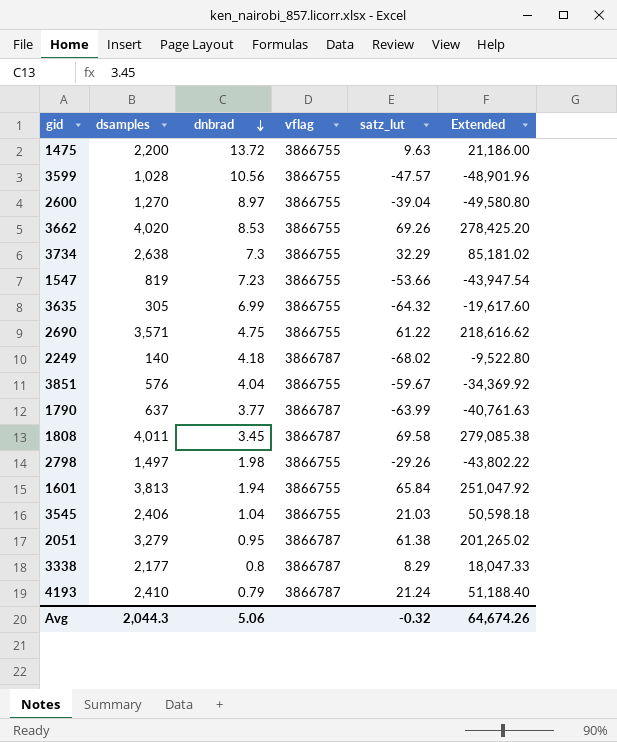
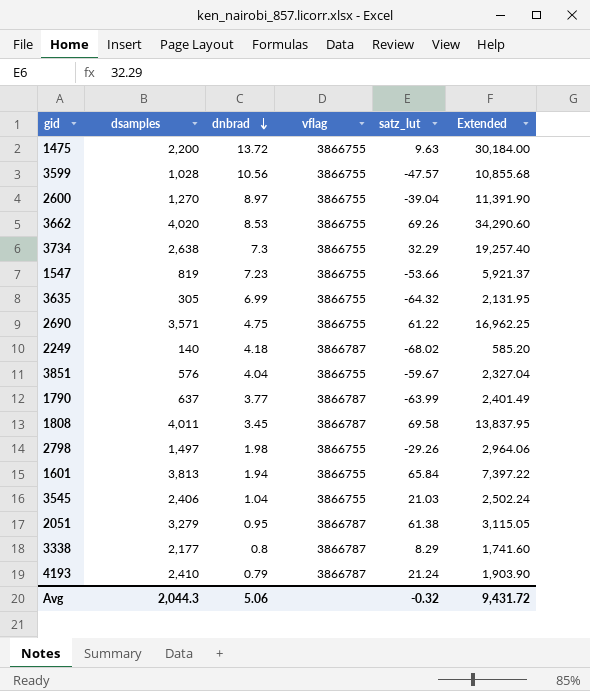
column Extended | formula: [dsamples] * [satz_lut] -> [dsamples] * [dnbrad]
Avg | Extended: 64,674.26 -> 9,431.72

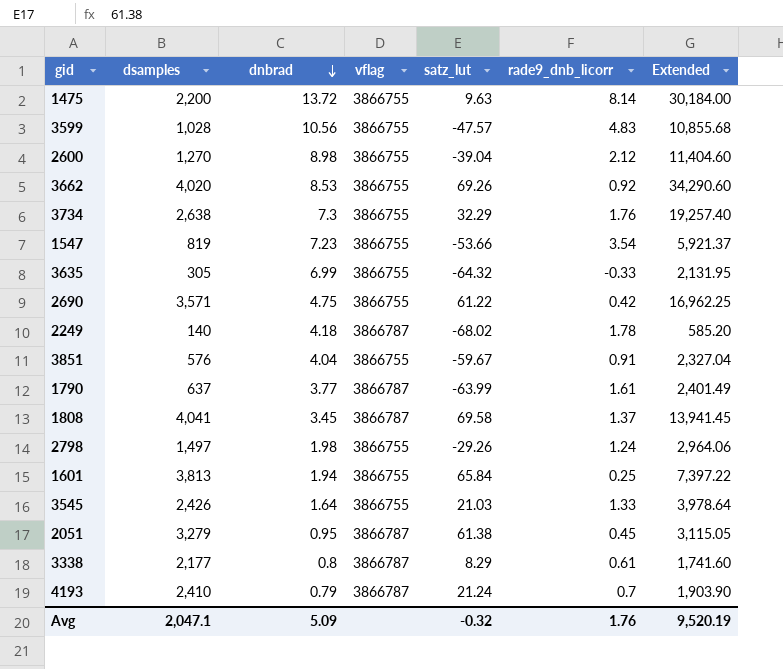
column rade9_dnb_licorr | position: none -> 6
2600 | dnbrad: 8.97 -> 8.98
2600 | Extended: 11,391.90 -> 11,404.60
1808 | dsamples: 4,011 -> 4,041
1808 | Extended: 13,837.95 -> 13,941.45
3545 | dsamples: 2,406 -> 2,426
3545 | dnbrad: 1.04 -> 1.64
3545 | Extended: 2,502.24 -> 3,978.64
Avg | dsamples: 2,044.3 -> 2,047.1
Avg | dnbrad: 5.06 -> 5.09
Avg | Extended: 9,431.72 -> 9,520.19

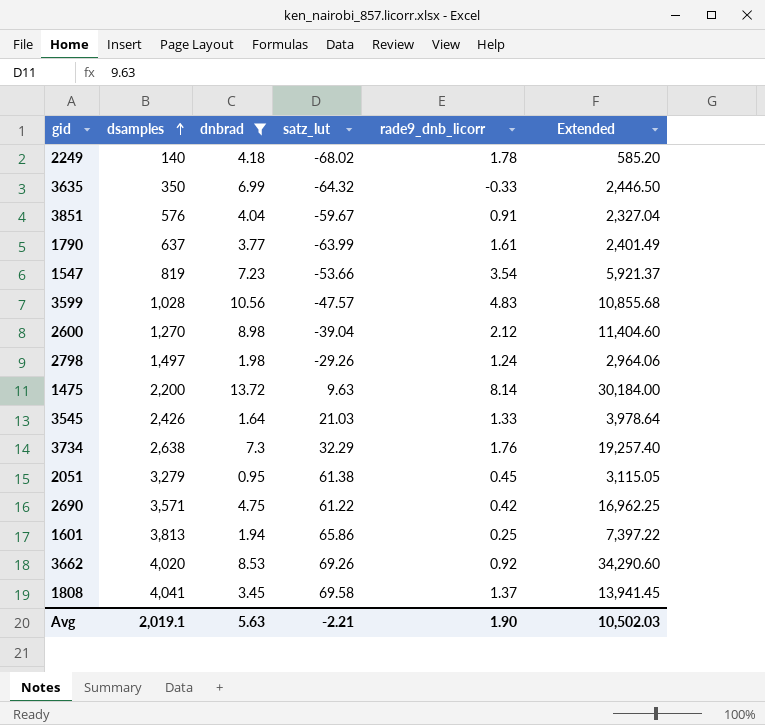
filter: none -> dnbrad >= 0.95
row order: dnbrad descending -> dsamples ascending
column vflag | position: 4 -> none
3635 | dsamples: 305 -> 350
3635 | Extended: 2,131.95 -> 2,446.50
1601 | satz_lut: 65.84 -> 65.86
Avg | dsamples: 2,047.1 -> 2,019.1
Avg | dnbrad: 5.09 -> 5.63
Avg | satz_lut: -0.32 -> -2.21
Avg | rade9_dnb_licorr: 1.76 -> 1.90
Avg | Extended: 9,520.19 -> 10,502.03

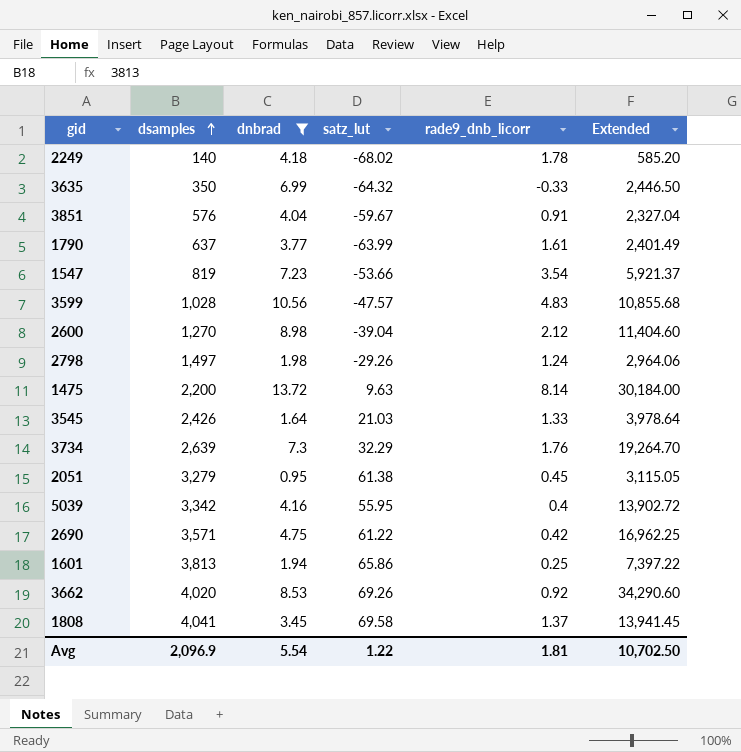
3734 | dsamples: 2,638 -> 2,639
3734 | Extended: 19,257.40 -> 19,264.70
row 5039: none -> 3,342 | 4.16 | 55.95 | 0.4 | 13,902.72
Avg | dsamples: 2,019.1 -> 2,096.9
Avg | dnbrad: 5.63 -> 5.54
Avg | satz_lut: -2.21 -> 1.22
Avg | rade9_dnb_licorr: 1.90 -> 1.81
Avg | Extended: 10,502.03 -> 10,702.50

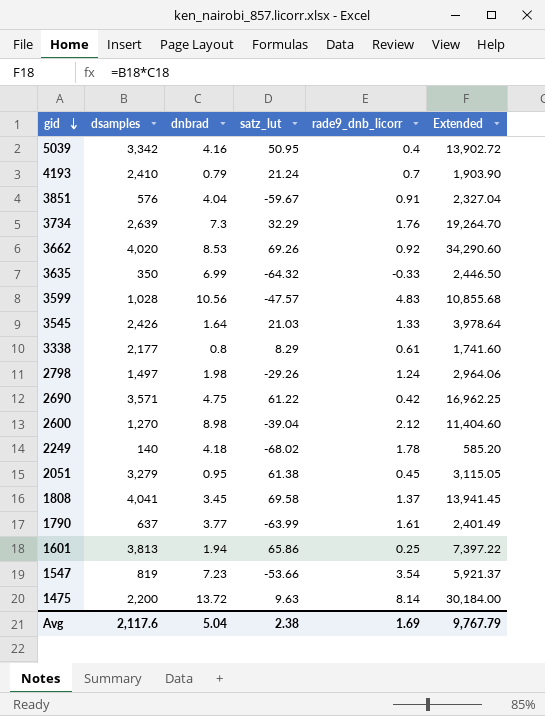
filter: dnbrad >= 0.95 -> none
row order: dsamples ascending -> gid descending
5039 | satz_lut: 55.95 -> 50.95
Avg | dsamples: 2,096.9 -> 2,117.6
Avg | dnbrad: 5.54 -> 5.04
Avg | satz_lut: 1.22 -> 2.38
Avg | rade9_dnb_licorr: 1.81 -> 1.69
Avg | Extended: 10,702.50 -> 9,767.79

